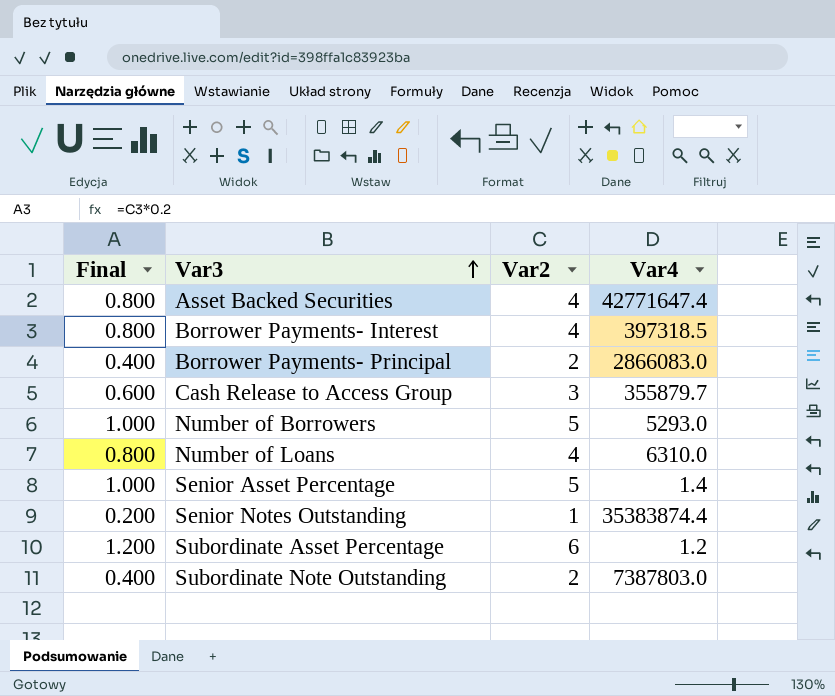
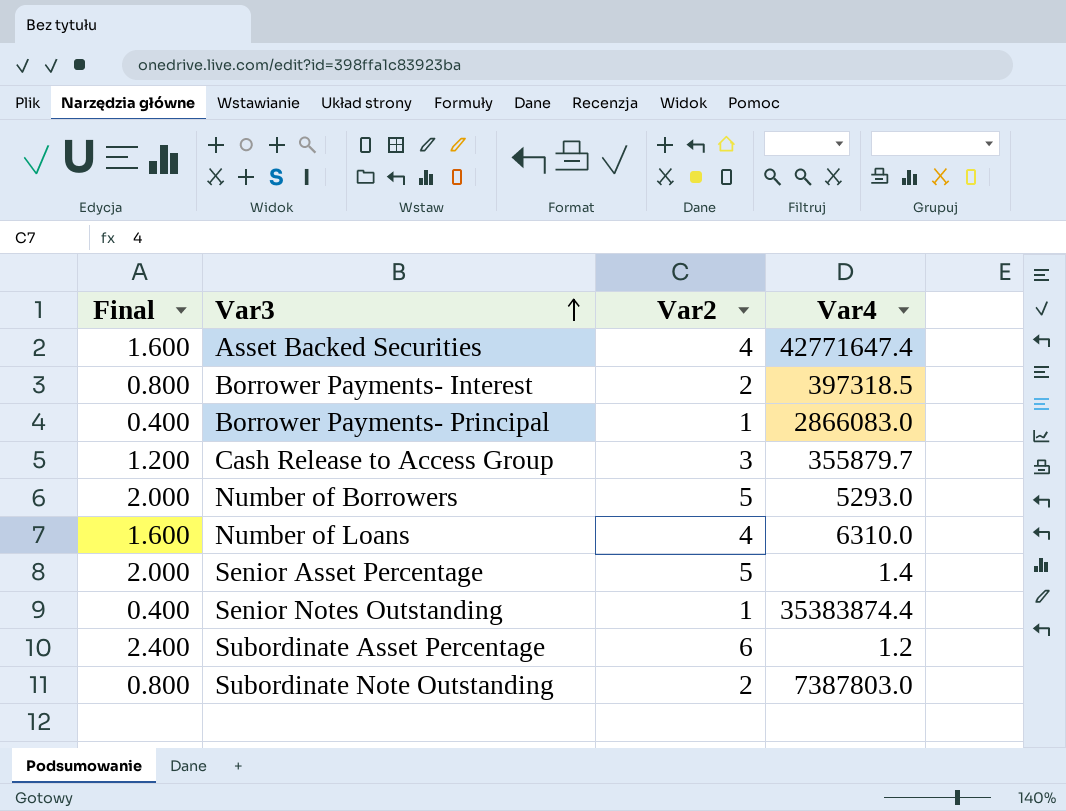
column Final | formula: [Var2] * 0.2 -> [Var2] * 0.4
Borrower Payments- Interest | Var2: 4 -> 2
Borrower Payments- Principal | Var2: 2 -> 1

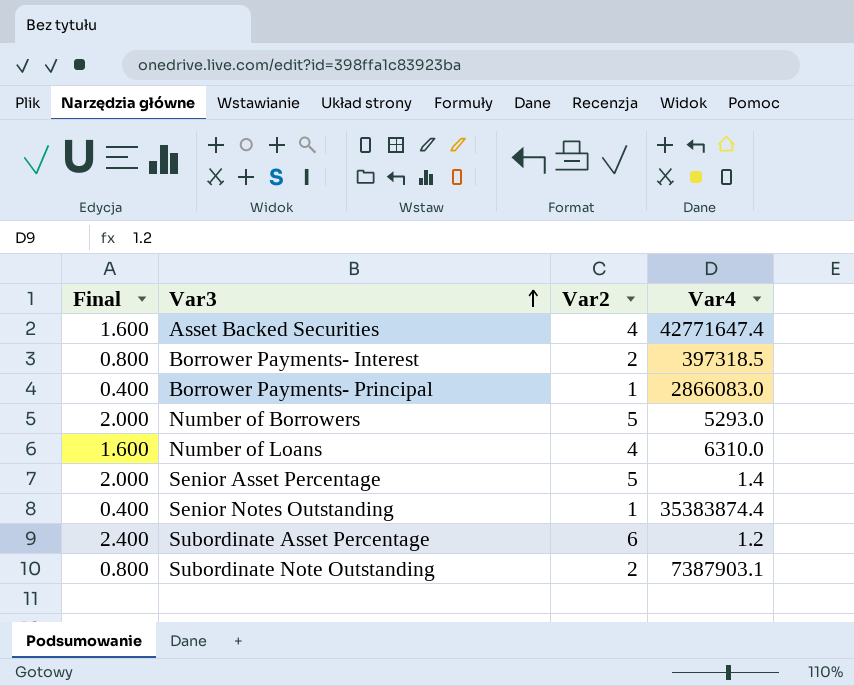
row Cash Release to Access Group: 1.200 | 3 | 355879.7 -> none
Subordinate Note Outstanding | Var4: 7387803.0 -> 7387903.1

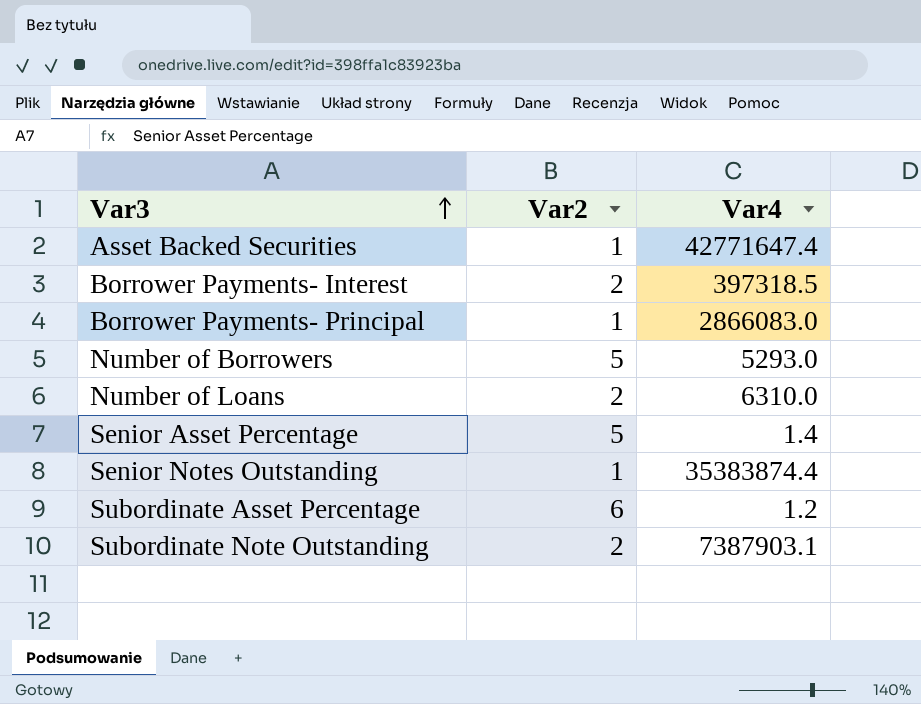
column Final | formula: [Var2] * 0.4 -> none
Asset Backed Securities | Var2: 4 -> 1
Number of Loans | Var2: 4 -> 2

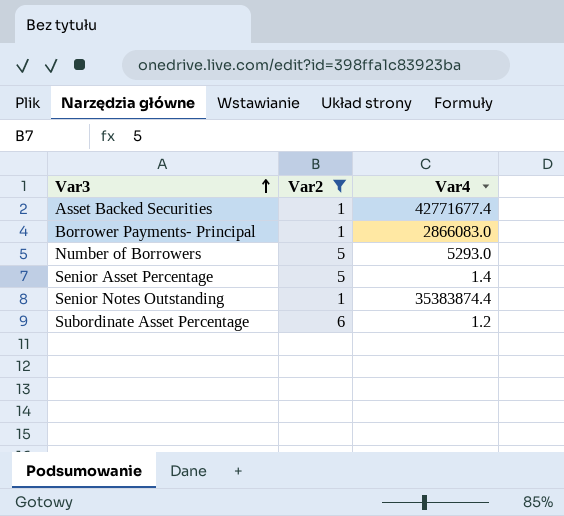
filter: none -> Var2 != 2
Asset Backed Securities | Var4: 42771647.4 -> 42771677.4

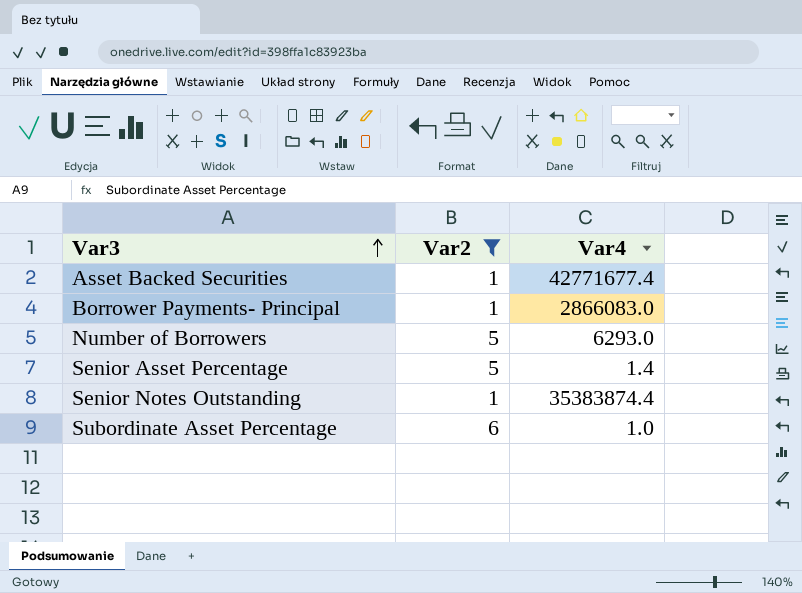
Number of Borrowers | Var4: 5293.0 -> 6293.0
Subordinate Asset Percentage | Var4: 1.2 -> 1.0

